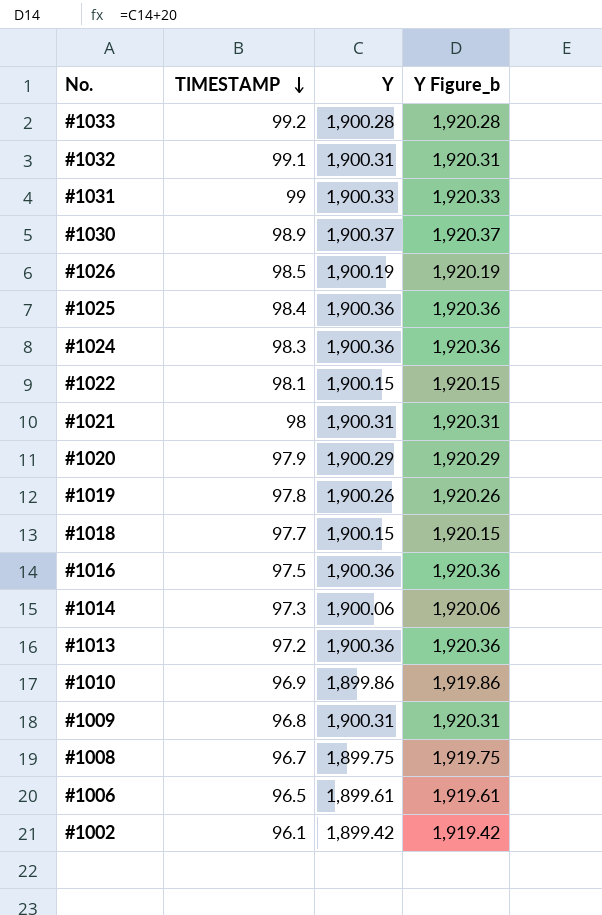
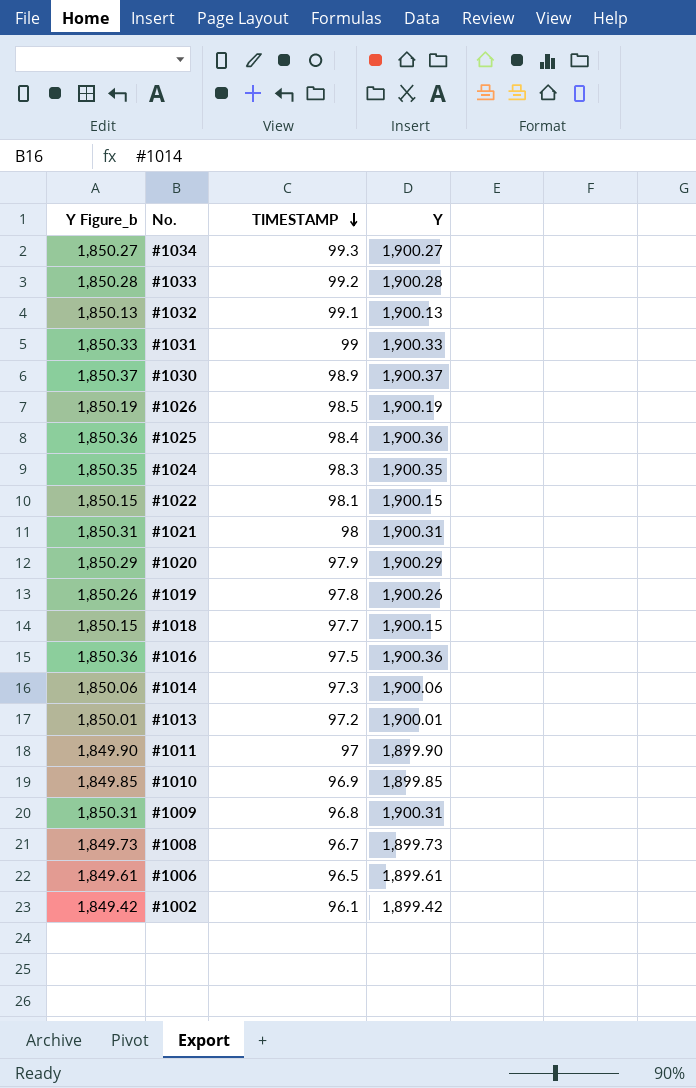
column Y Figure_b | formula: [Y] + 20 -> [Y] - 50
column Y Figure_b | position: 4 -> 1
row #1034: none -> 1,850.27 | 99.3 | 1,900.27
#1032 | Y: 1,900.31 -> 1,900.13
#1024 | Y: 1,900.36 -> 1,900.35
#1013 | Y: 1,900.36 -> 1,900.01
row #1011: none -> 1,849.90 | 97 | 1,899.90
#1010 | Y: 1,899.86 -> 1,899.85
#1008 | Y: 1,899.75 -> 1,899.73

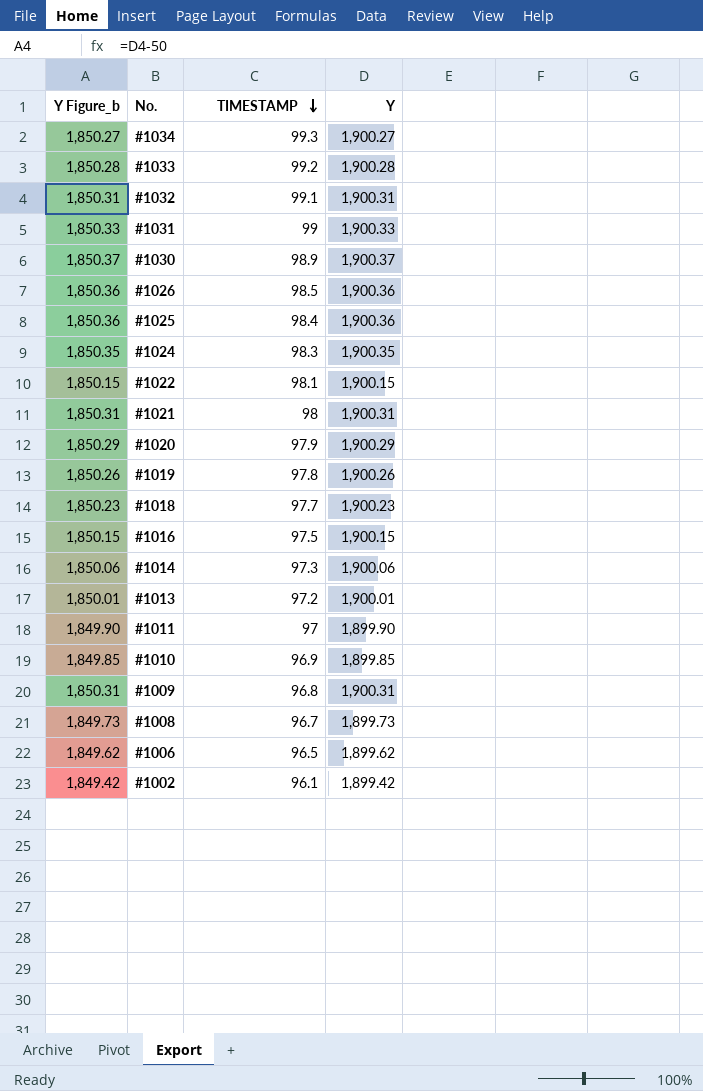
#1032 | Y Figure_b: 1,850.13 -> 1,850.31
#1032 | Y: 1,900.13 -> 1,900.31
#1026 | Y Figure_b: 1,850.19 -> 1,850.36
#1026 | Y: 1,900.19 -> 1,900.36
#1018 | Y Figure_b: 1,850.15 -> 1,850.23
#1018 | Y: 1,900.15 -> 1,900.23
#1016 | Y Figure_b: 1,850.36 -> 1,850.15
#1016 | Y: 1,900.36 -> 1,900.15
#1006 | Y Figure_b: 1,849.61 -> 1,849.62
#1006 | Y: 1,899.61 -> 1,899.62

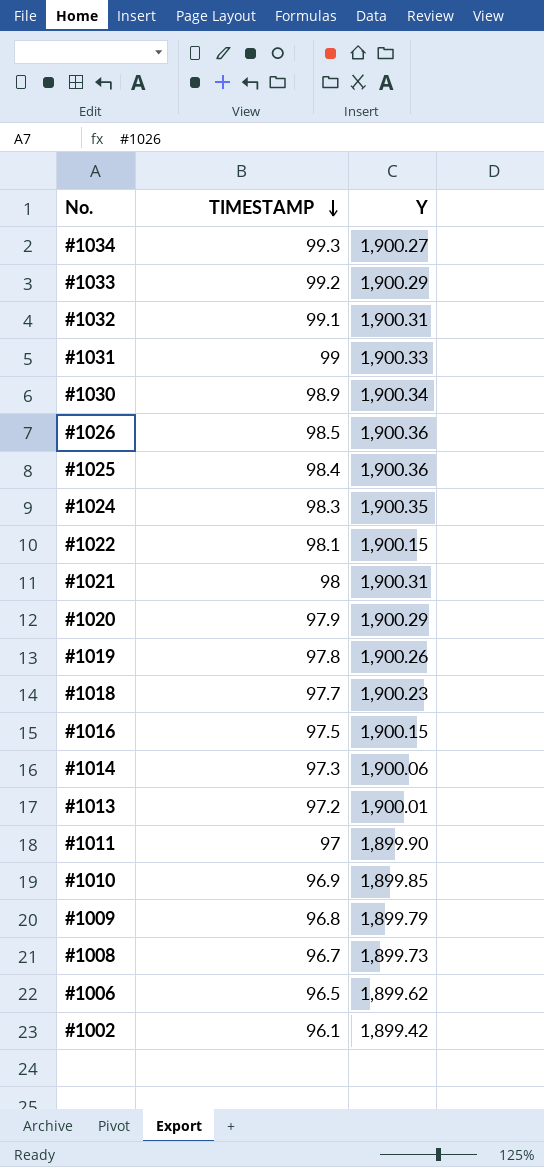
column Y Figure_b | formula: [Y] - 50 -> none
#1033 | Y: 1,900.28 -> 1,900.29
#1030 | Y: 1,900.37 -> 1,900.34
#1009 | Y: 1,900.31 -> 1,899.79

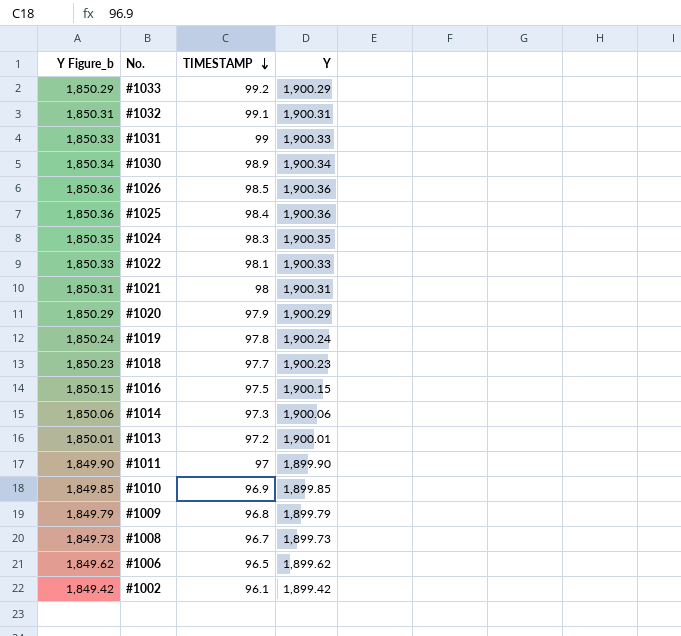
column Y Figure_b | formula: none -> [Y] - 50
row #1034: 99.3 | 1,900.27 -> none
#1022 | Y: 1,900.15 -> 1,900.33
#1019 | Y: 1,900.26 -> 1,900.24

